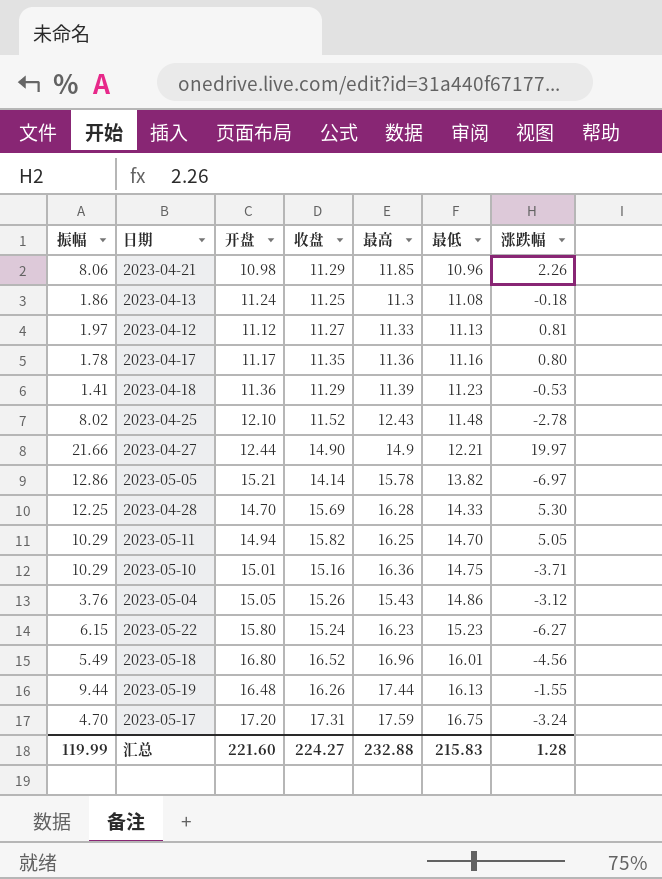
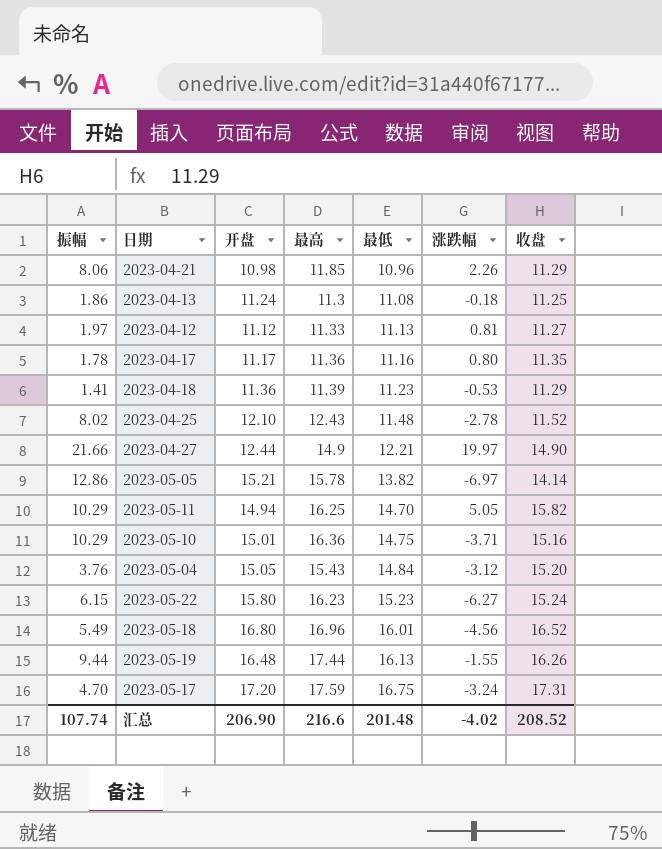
column 收盘 | position: 4 -> 7
row 2023-04-28: 12.25 | 14.70 | 15.69 | 16.28 | 14.33 | 5.30 -> none
2023-05-04 | 最低: 14.86 -> 14.84
2023-05-04 | 收盘: 15.26 -> 15.20
汇总 | 振幅: 119.99 -> 107.74
汇总 | 开盘: 221.60 -> 206.90
汇总 | 最高: 232.88 -> 216.6
汇总 | 最低: 215.83 -> 201.48
汇总 | 涨跌幅: 1.28 -> -4.02
汇总 | 收盘: 224.27 -> 208.52

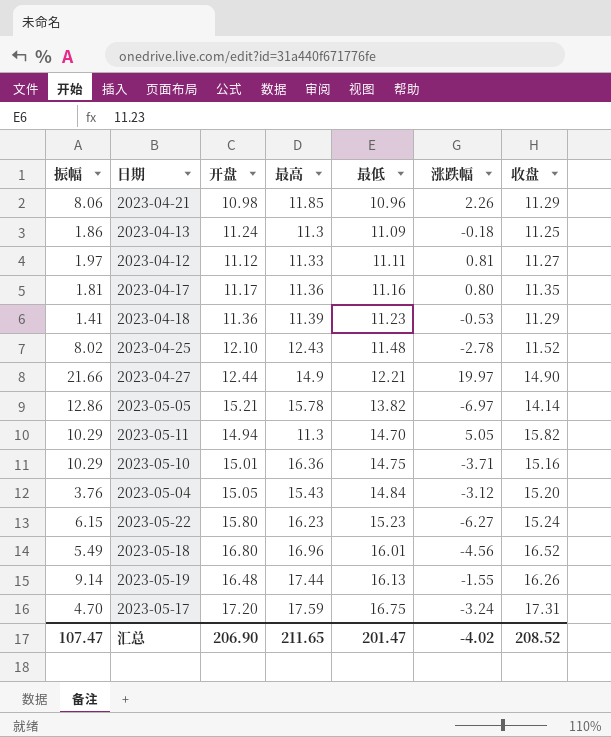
2023-04-13 | 最低: 11.08 -> 11.09
2023-04-12 | 最低: 11.13 -> 11.11
2023-04-17 | 振幅: 1.78 -> 1.81
2023-05-11 | 最高: 16.25 -> 11.3
2023-05-19 | 振幅: 9.44 -> 9.14
汇总 | 振幅: 107.74 -> 107.47
汇总 | 最高: 216.6 -> 211.65
汇总 | 最低: 201.48 -> 201.47

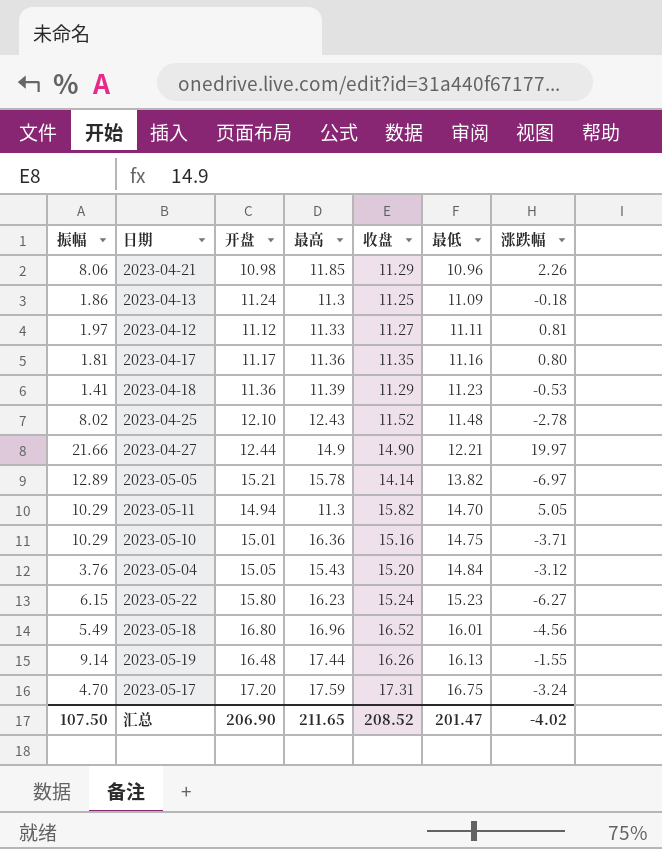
column 收盘 | position: 7 -> 5
2023-05-05 | 振幅: 12.86 -> 12.89
汇总 | 振幅: 107.47 -> 107.50

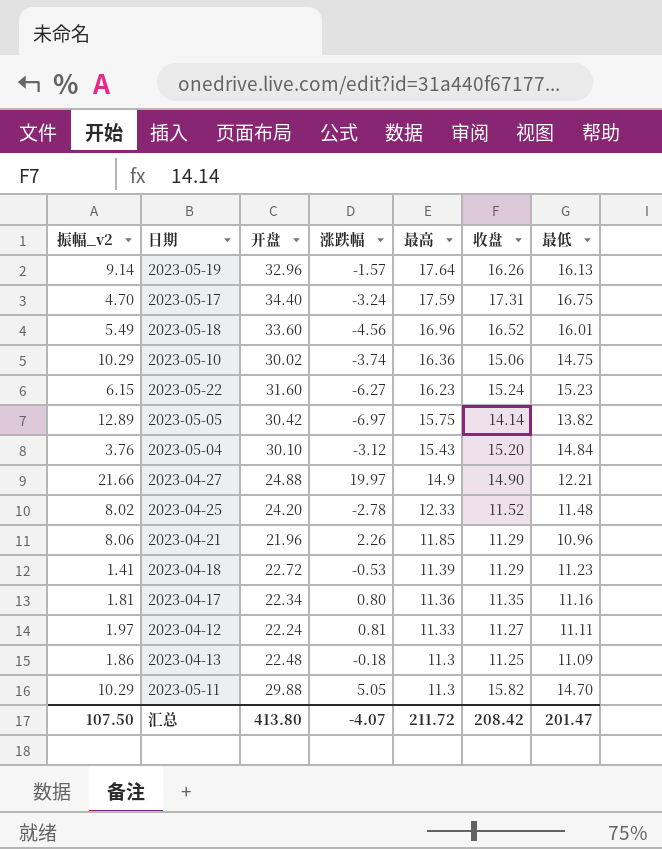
row order: 最低 ascending -> 最高 descending
column name: 振幅 -> 振幅_v2
column 涨跌幅 | position: 7 -> 4
2023-05-19 | 开盘: 16.48 -> 32.96
2023-05-19 | 涨跌幅: -1.55 -> -1.57
2023-05-19 | 最高: 17.44 -> 17.64
2023-05-17 | 开盘: 17.20 -> 34.40
2023-05-18 | 开盘: 16.80 -> 33.60
2023-05-10 | 开盘: 15.01 -> 30.02
2023-05-10 | 涨跌幅: -3.71 -> -3.74
2023-05-10 | 收盘: 15.16 -> 15.06
2023-05-22 | 开盘: 15.80 -> 31.60
2023-05-05 | 开盘: 15.21 -> 30.42
2023-05-05 | 最高: 15.78 -> 15.75
2023-05-04 | 开盘: 15.05 -> 30.10
2023-04-27 | 开盘: 12.44 -> 24.88
2023-04-25 | 开盘: 12.10 -> 24.20
2023-04-25 | 最高: 12.43 -> 12.33
2023-04-21 | 开盘: 10.98 -> 21.96
2023-04-18 | 开盘: 11.36 -> 22.72
2023-04-17 | 开盘: 11.17 -> 22.34
2023-04-12 | 开盘: 11.12 -> 22.24
2023-04-13 | 开盘: 11.24 -> 22.48
2023-05-11 | 开盘: 14.94 -> 29.88
汇总 | 开盘: 206.90 -> 413.80
汇总 | 涨跌幅: -4.02 -> -4.07
汇总 | 最高: 211.65 -> 211.72
汇总 | 收盘: 208.52 -> 208.42

